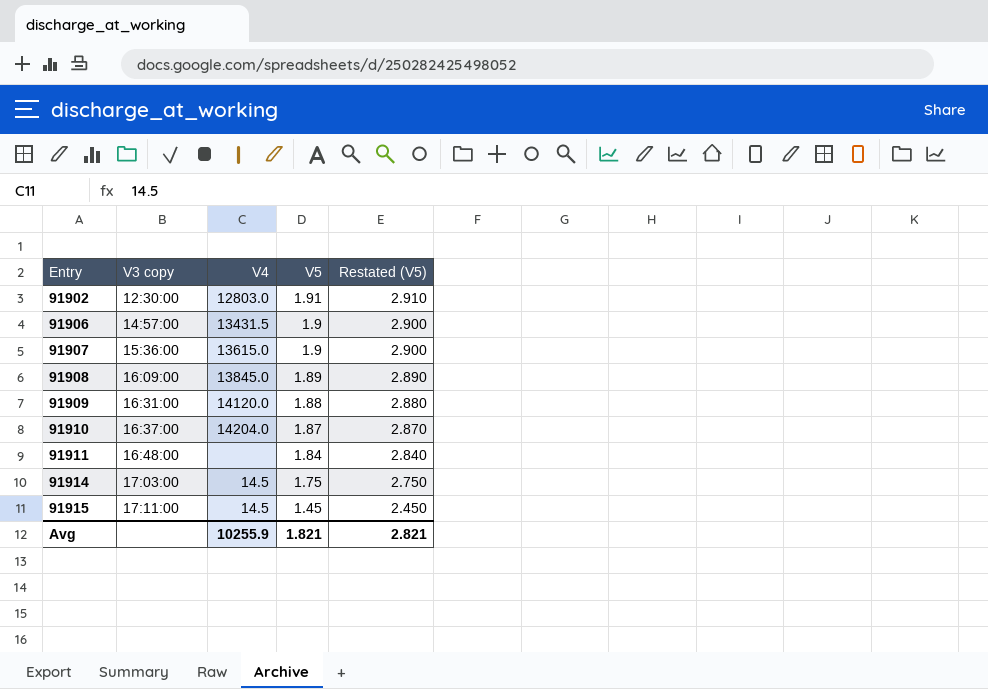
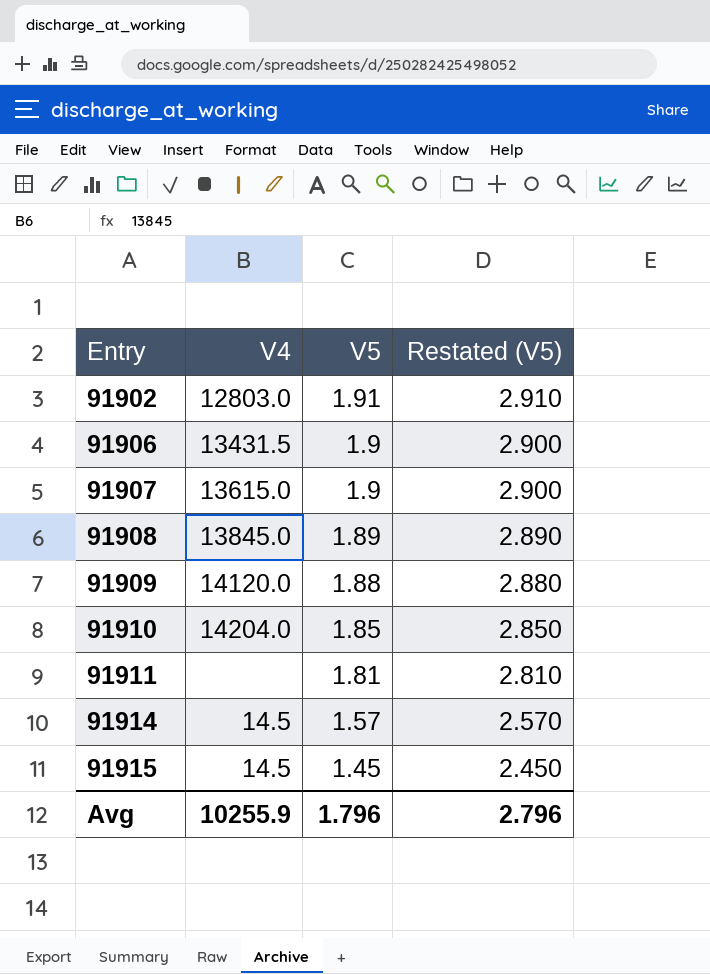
column V3 copy | position: 2 -> none
91910 | V5: 1.87 -> 1.85
91910 | Restated (V5): 2.870 -> 2.850
91911 | V5: 1.84 -> 1.81
91911 | Restated (V5): 2.840 -> 2.810
91914 | V5: 1.75 -> 1.57
91914 | Restated (V5): 2.750 -> 2.570
Avg | V5: 1.821 -> 1.796
Avg | Restated (V5): 2.821 -> 2.796

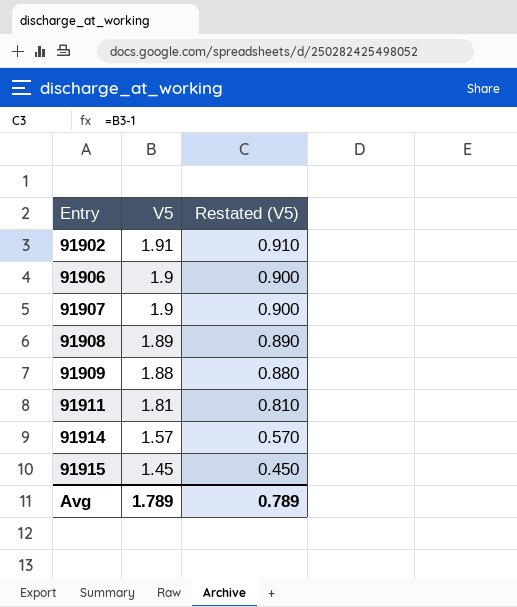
column V4 | position: 2 -> none
column Restated (V5) | formula: [V5] + 1 -> [V5] - 1
row 91910: 14204.0 | 1.85 | 2.850 -> none
Avg | V5: 1.796 -> 1.789
Avg | Restated (V5): 2.796 -> 0.789

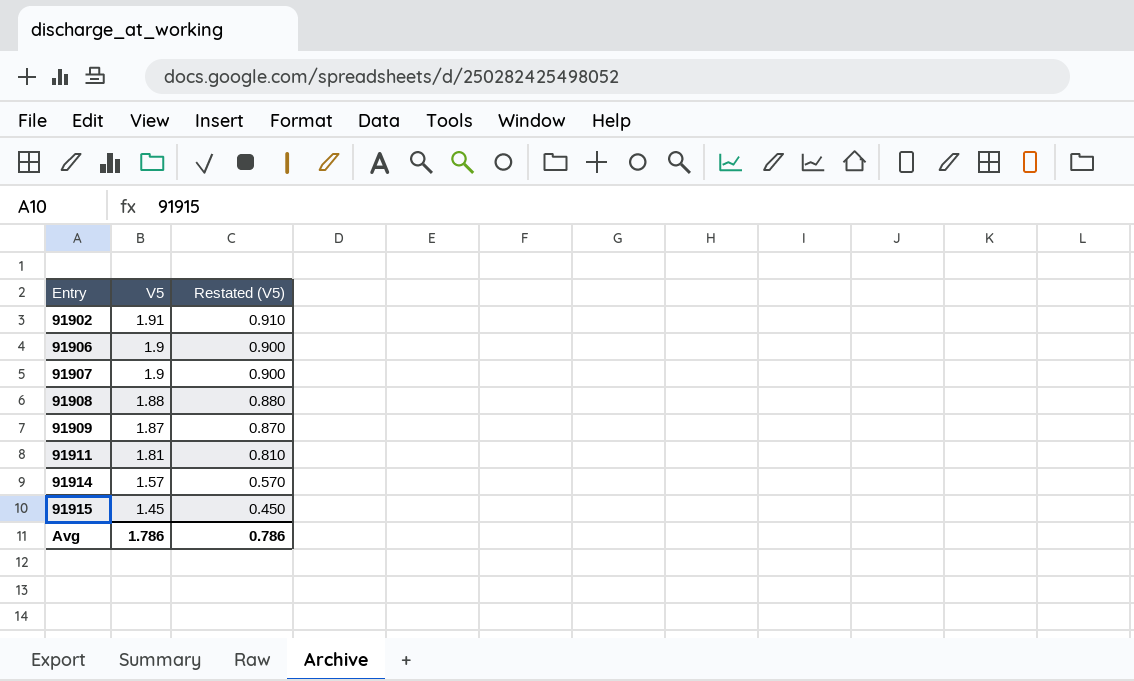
91908 | V5: 1.89 -> 1.88
91908 | Restated (V5): 0.890 -> 0.880
91909 | V5: 1.88 -> 1.87
91909 | Restated (V5): 0.880 -> 0.870
Avg | V5: 1.789 -> 1.786
Avg | Restated (V5): 0.789 -> 0.786

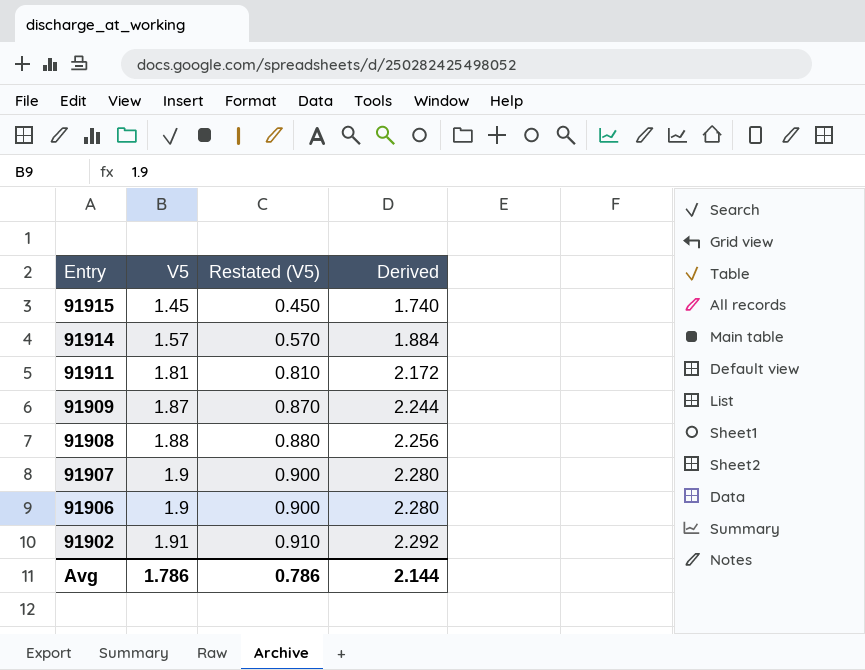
row order: Entry ascending -> Entry descending
column Derived | formula: none -> [V5] * 1.2

